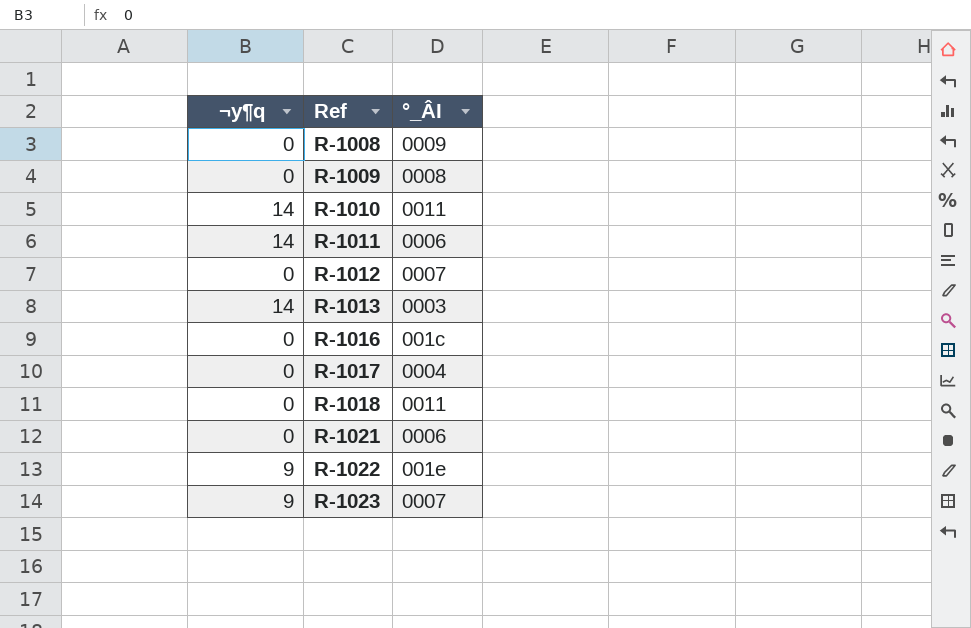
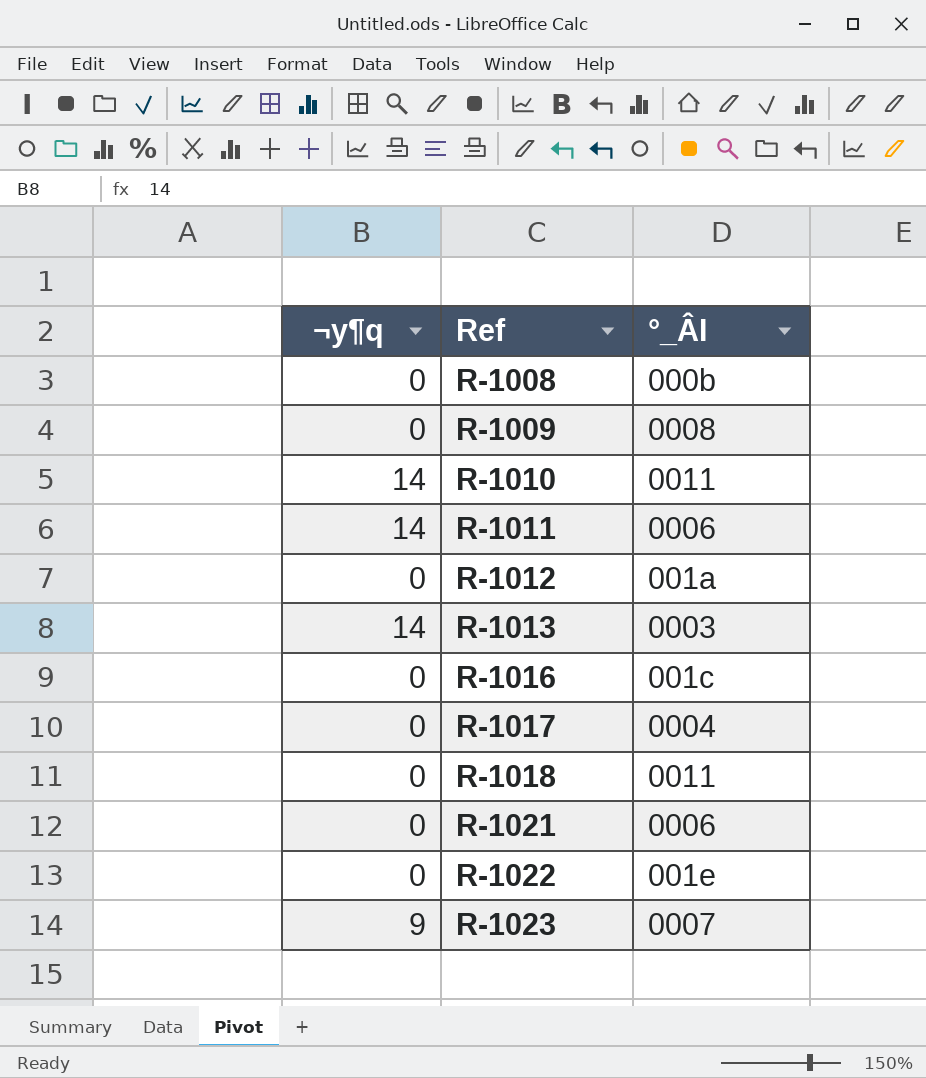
R-1008 | °_ÂI: 0009 -> 000b
R-1012 | °_ÂI: 0007 -> 001a
R-1022 | ¬y¶q: 9 -> 0

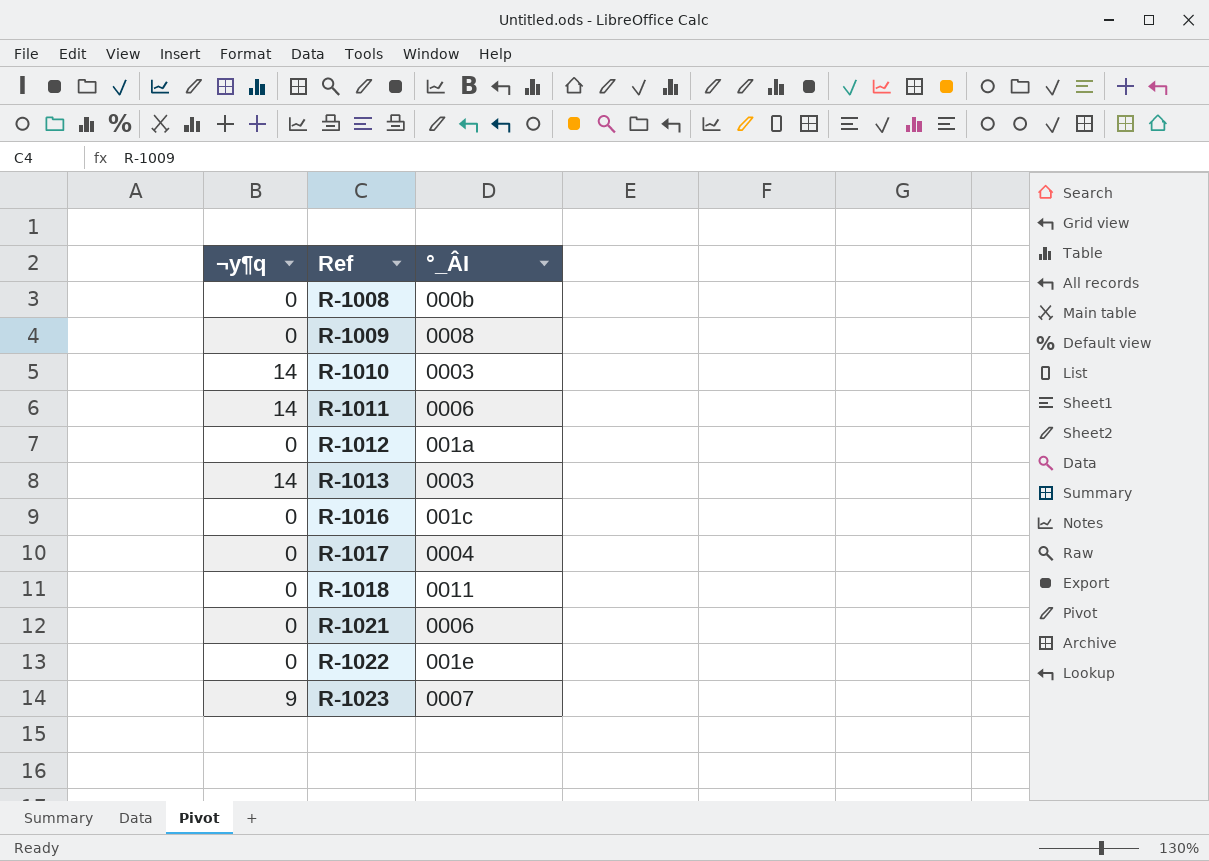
R-1010 | °_ÂI: 0011 -> 0003

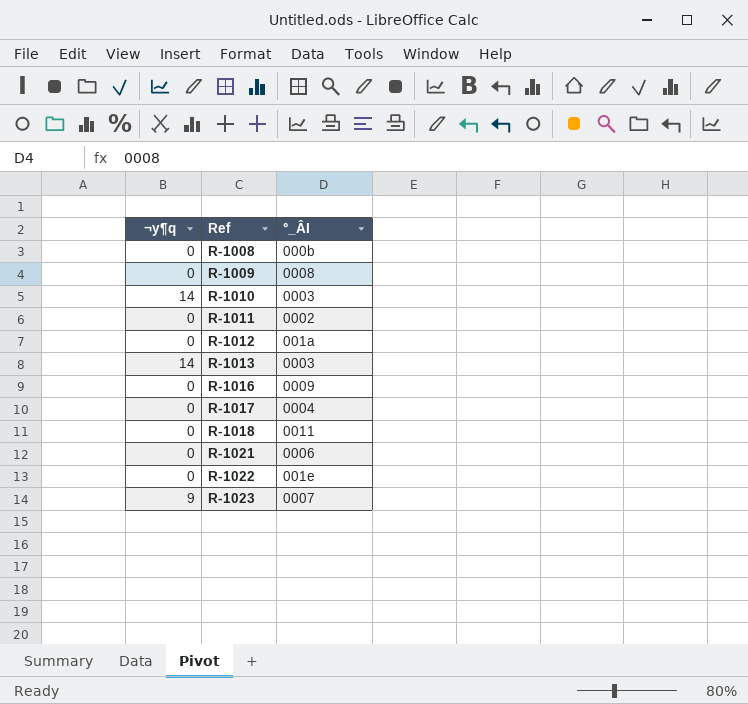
R-1011 | ¬y¶q: 14 -> 0
R-1011 | °_ÂI: 0006 -> 0002
R-1016 | °_ÂI: 001c -> 0009

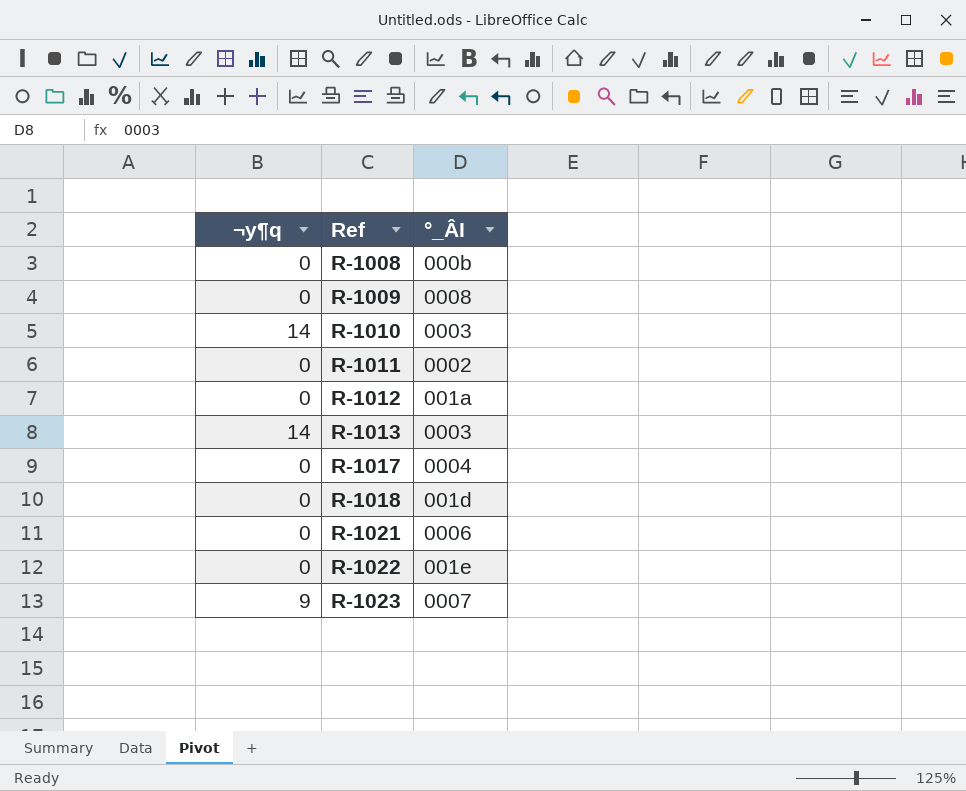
row R-1016: 0 | 0009 -> none
R-1018 | °_ÂI: 0011 -> 001d

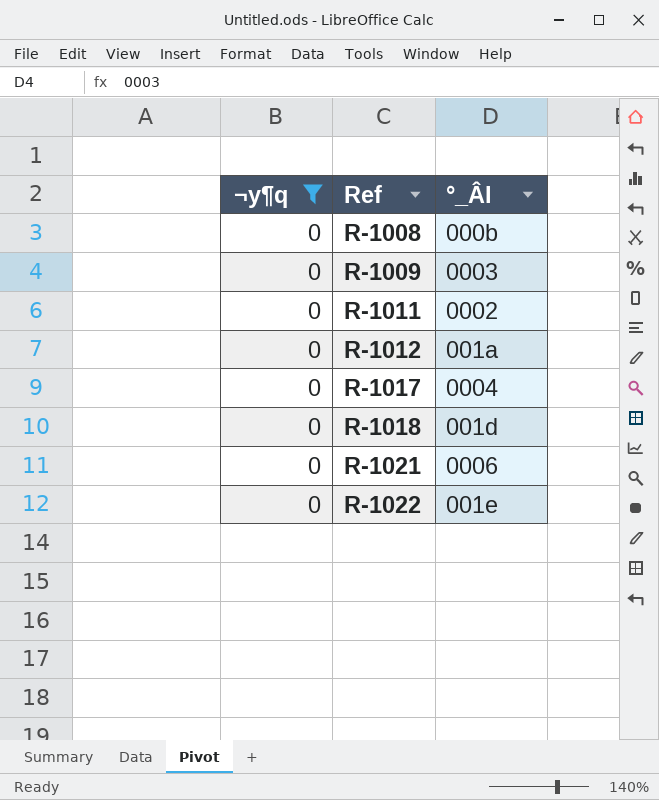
filter: none -> ¬y¶q = 0
R-1009 | °_ÂI: 0008 -> 0003

